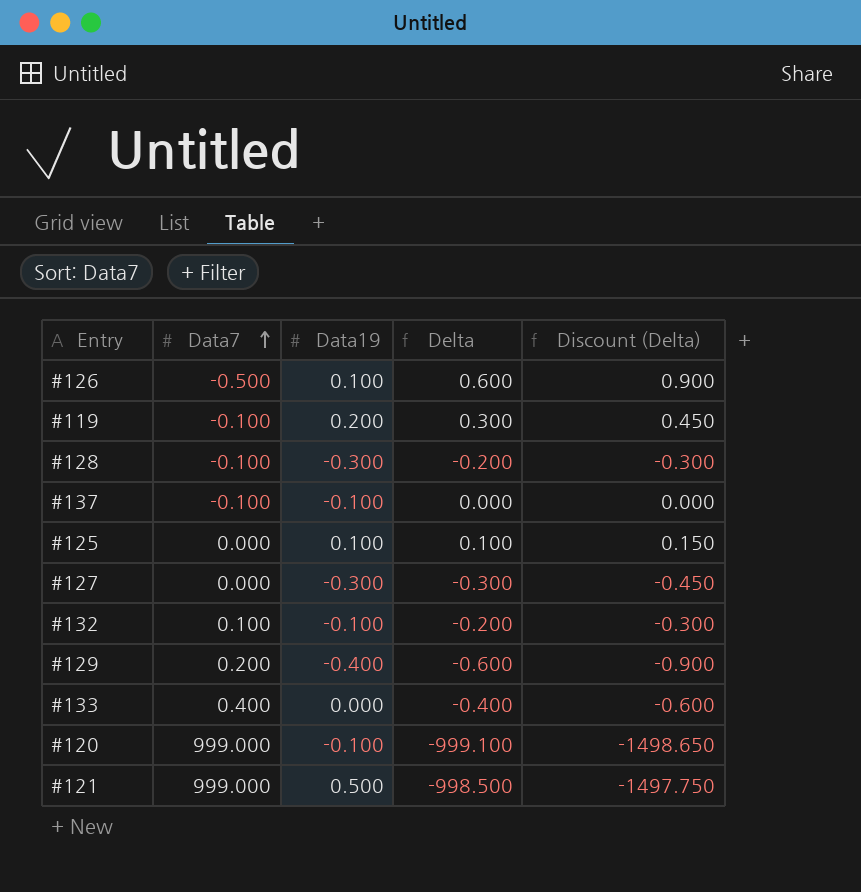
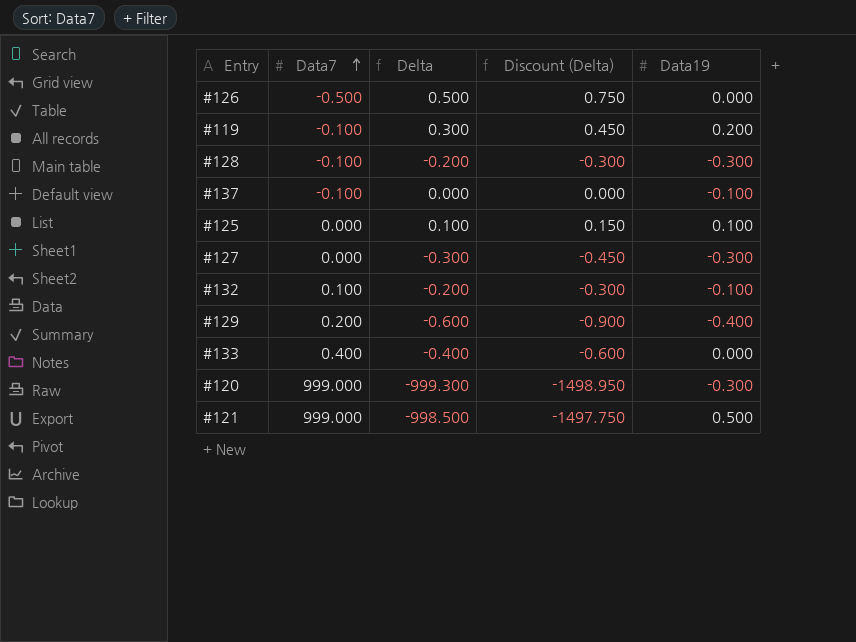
column Data19 | position: 3 -> 5
#126 | Delta: 0.600 -> 0.500
#126 | Discount (Delta): 0.900 -> 0.750
#126 | Data19: 0.100 -> 0.000
#120 | Delta: -999.100 -> -999.300
#120 | Discount (Delta): -1498.650 -> -1498.950
#120 | Data19: -0.100 -> -0.300

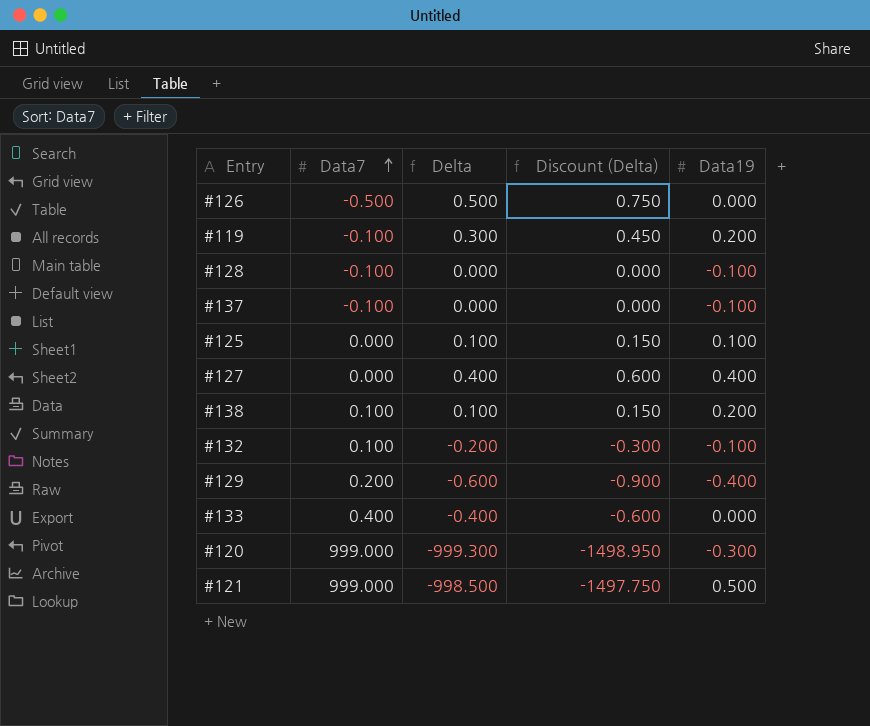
#128 | Delta: -0.200 -> 0.000
#128 | Discount (Delta): -0.300 -> 0.000
#128 | Data19: -0.300 -> -0.100
#127 | Delta: -0.300 -> 0.400
#127 | Discount (Delta): -0.450 -> 0.600
#127 | Data19: -0.300 -> 0.400
row #138: none -> 0.100 | 0.100 | 0.150 | 0.200

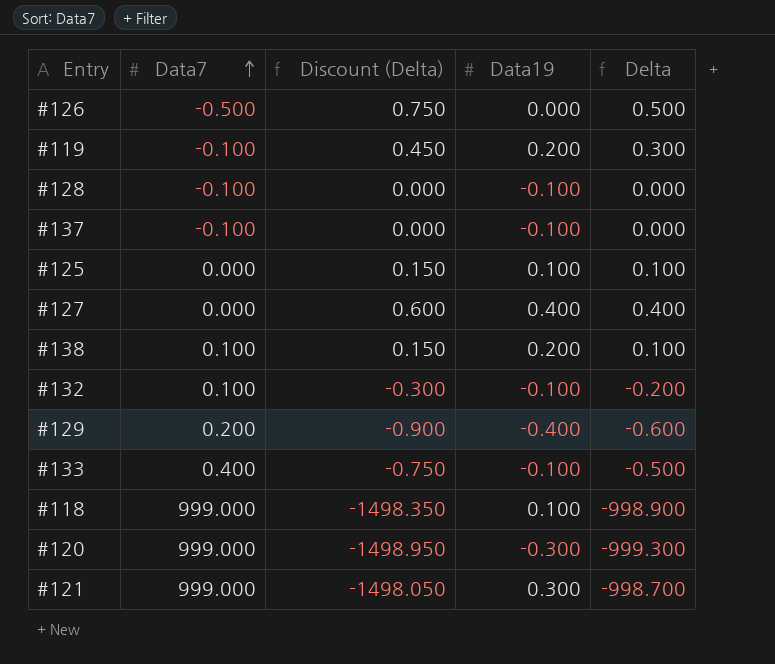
column Delta | position: 3 -> 5
#133 | Discount (Delta): -0.600 -> -0.750
#133 | Data19: 0.000 -> -0.100
#133 | Delta: -0.400 -> -0.500
row #118: none -> 999.000 | -1498.350 | 0.100 | -998.900
#121 | Discount (Delta): -1497.750 -> -1498.050
#121 | Data19: 0.500 -> 0.300
#121 | Delta: -998.500 -> -998.700

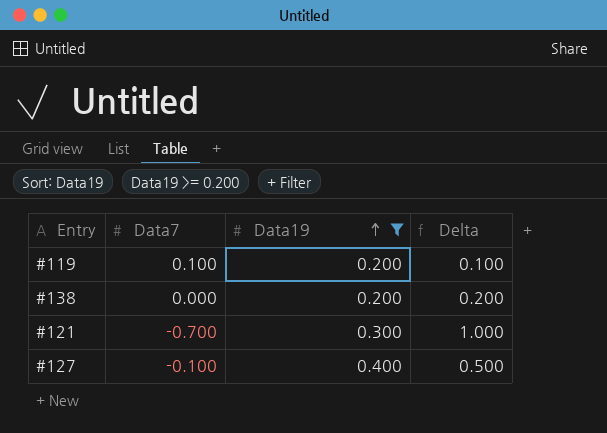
filter: none -> Data19 >= 0.200
row order: Data7 ascending -> Data19 ascending
column Discount (Delta) | formula: [Delta] * 1.5 -> none
#119 | Data7: -0.100 -> 0.100
#119 | Delta: 0.300 -> 0.100
#138 | Data7: 0.100 -> 0.000
#138 | Delta: 0.100 -> 0.200
#121 | Data7: 999.000 -> -0.700
#121 | Delta: -998.700 -> 1.000
#127 | Data7: 0.000 -> -0.100
#127 | Delta: 0.400 -> 0.500

